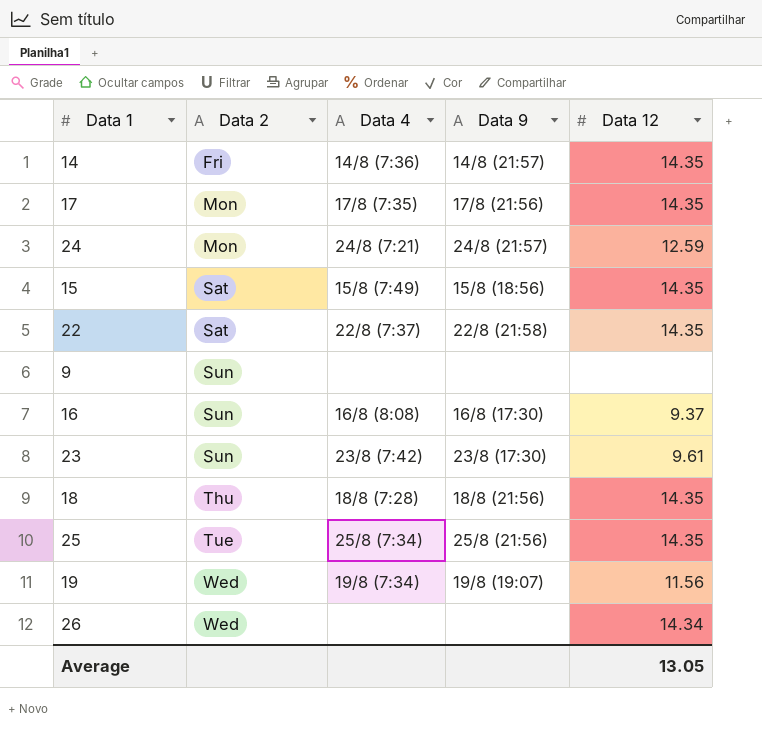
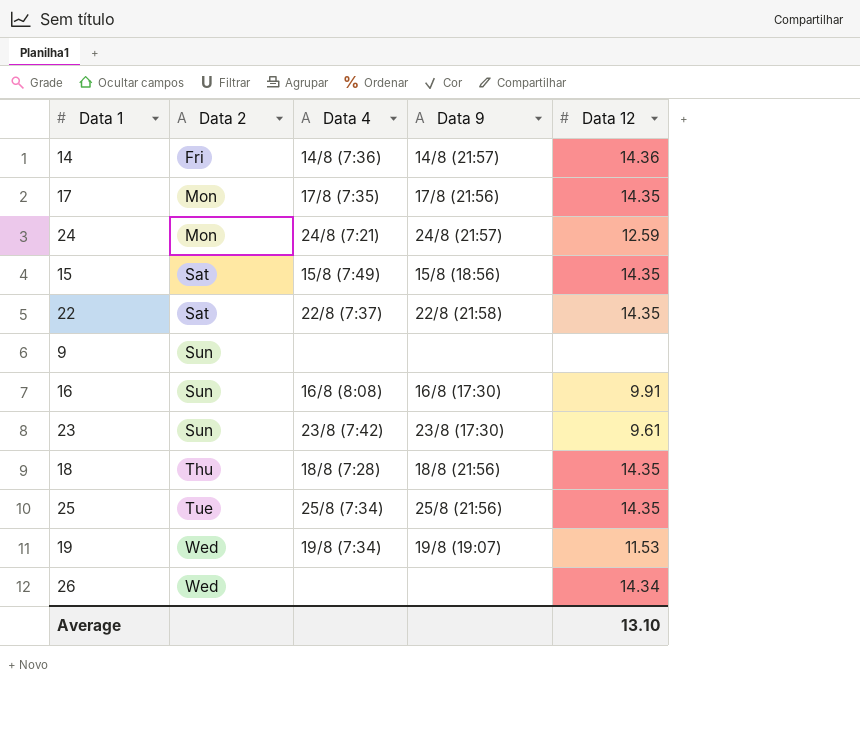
14 | Data 12: 14.35 -> 14.36
16 | Data 12: 9.37 -> 9.91
19 | Data 12: 11.56 -> 11.53
Average | Data 12: 13.05 -> 13.10

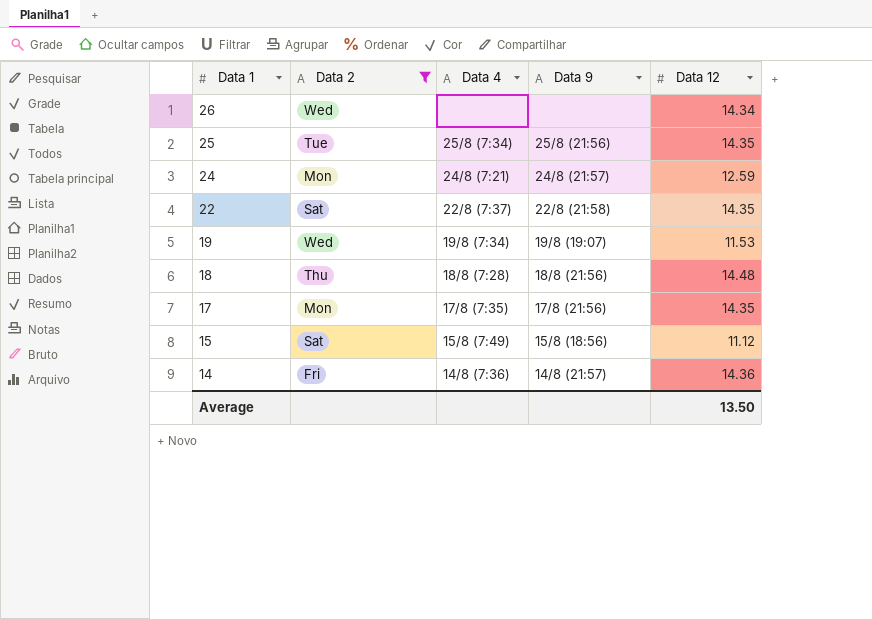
filter: none -> Data 2 != Sun
row order: Data 2 ascending -> Data 1 descending
18 | Data 12: 14.35 -> 14.48
15 | Data 12: 14.35 -> 11.12
Average | Data 12: 13.10 -> 13.50

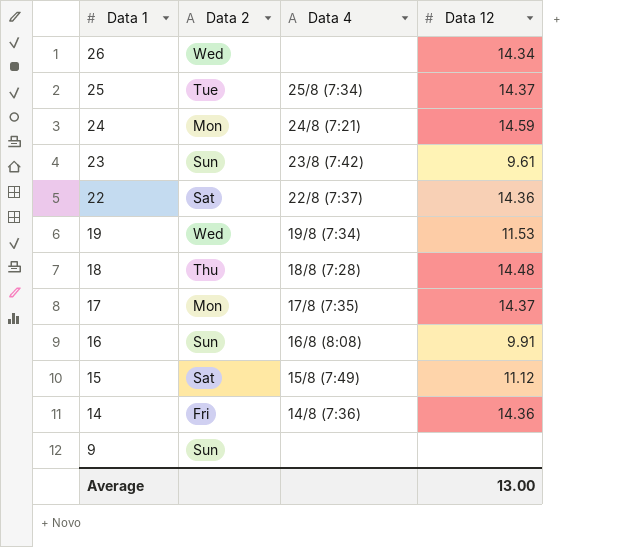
filter: Data 2 != Sun -> none
column Data 9 | position: 4 -> none
25 | Data 12: 14.35 -> 14.37
24 | Data 12: 12.59 -> 14.59
22 | Data 12: 14.35 -> 14.36
17 | Data 12: 14.35 -> 14.37
Average | Data 12: 13.50 -> 13.00

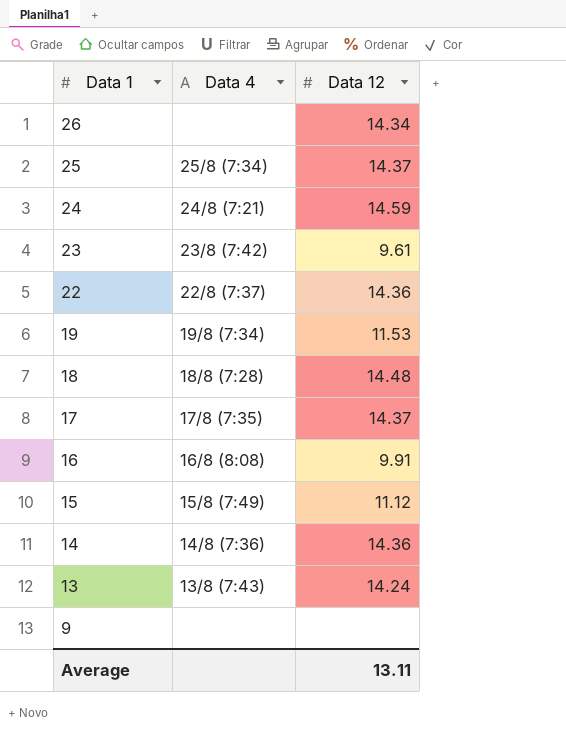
column Data 2 | position: 2 -> none
row 13: none -> 13/8 (7:43) | 14.24
Average | Data 12: 13.00 -> 13.11

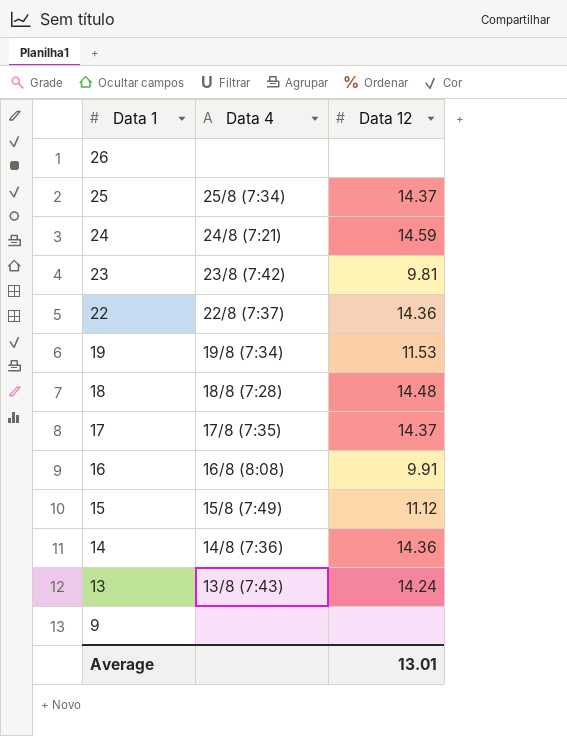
26 | Data 12: 14.34 -> none
23 | Data 12: 9.61 -> 9.81
Average | Data 12: 13.11 -> 13.01

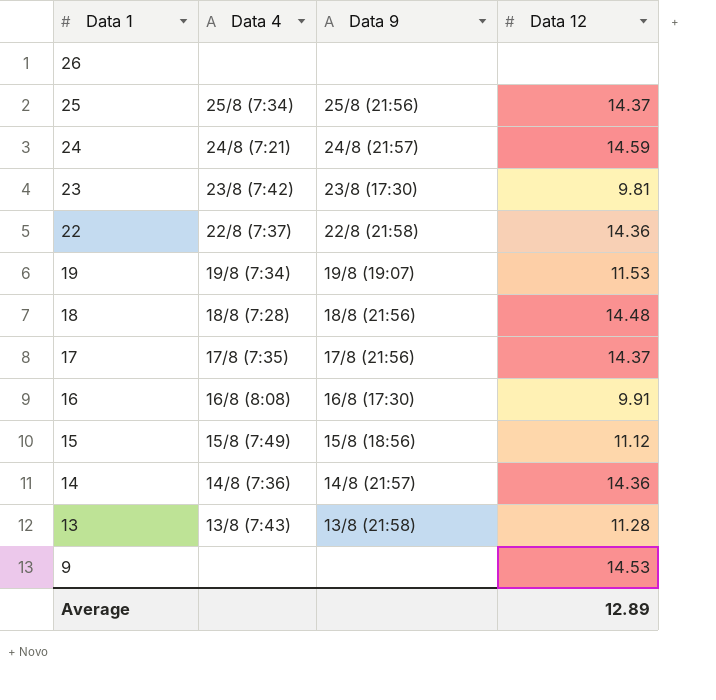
column Data 9 | position: none -> 3
13 | Data 12: 14.24 -> 11.28
9 | Data 12: none -> 14.53
Average | Data 12: 13.01 -> 12.89

